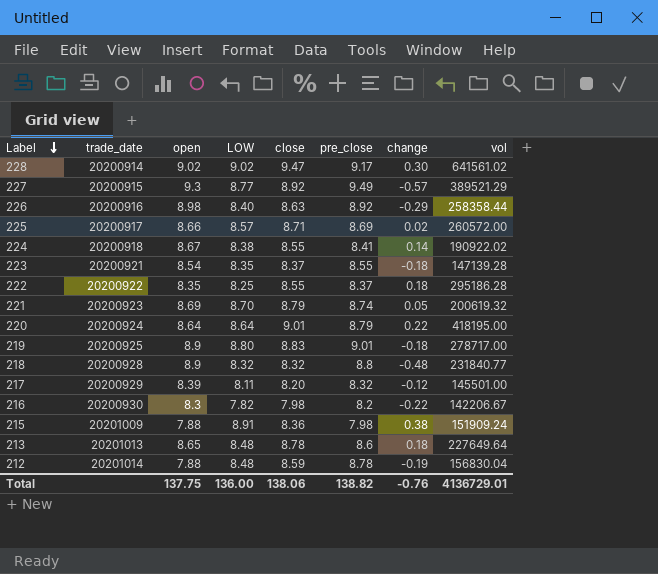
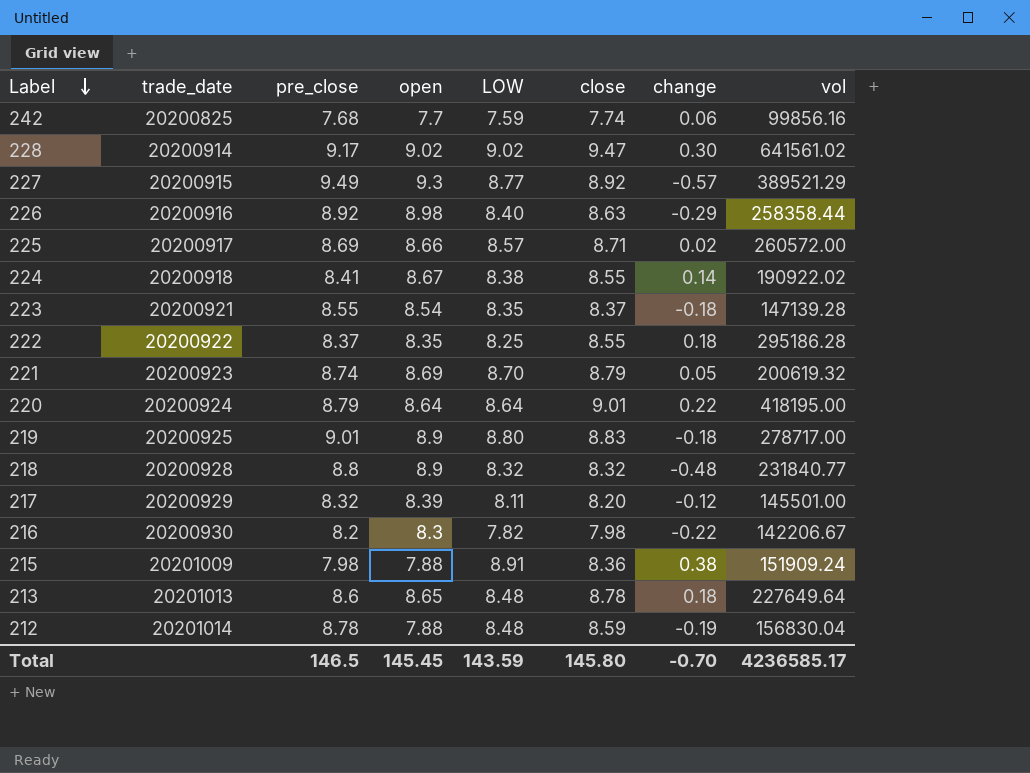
column pre_close | position: 6 -> 3
row 242: none -> 20200825 | 7.68 | 7.7 | 7.59 | 7.74 | 0.06 | 99856.16
Total | pre_close: 138.82 -> 146.5
Total | open: 137.75 -> 145.45
Total | LOW: 136.00 -> 143.59
Total | close: 138.06 -> 145.80
Total | change: -0.76 -> -0.70
Total | vol: 4136729.01 -> 4236585.17

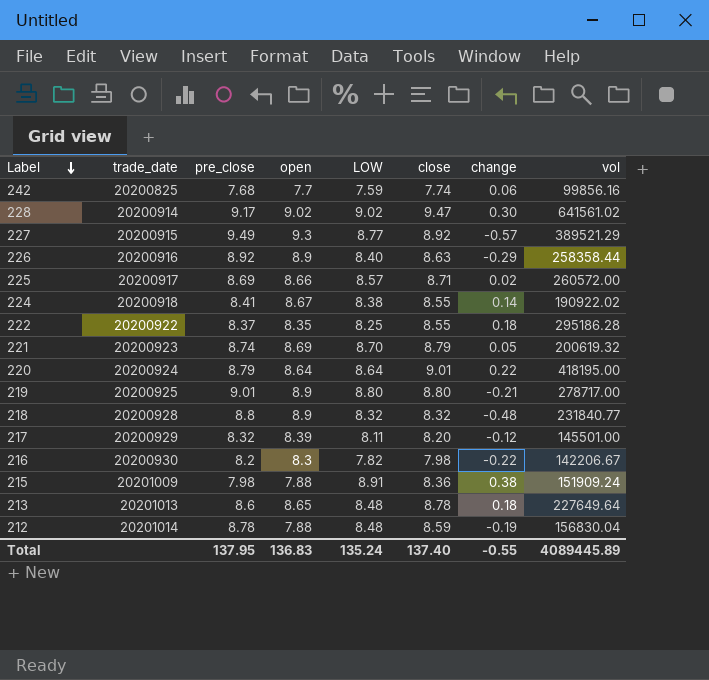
row 223: 20200921 | 8.55 | 8.54 | 8.35 | 8.37 | -0.18 | 147139.28 -> none
226 | open: 8.98 -> 8.9
219 | close: 8.83 -> 8.80
219 | change: -0.18 -> -0.21
Total | pre_close: 146.5 -> 137.95
Total | open: 145.45 -> 136.83
Total | LOW: 143.59 -> 135.24
Total | close: 145.80 -> 137.40
Total | change: -0.70 -> -0.55
Total | vol: 4236585.17 -> 4089445.89

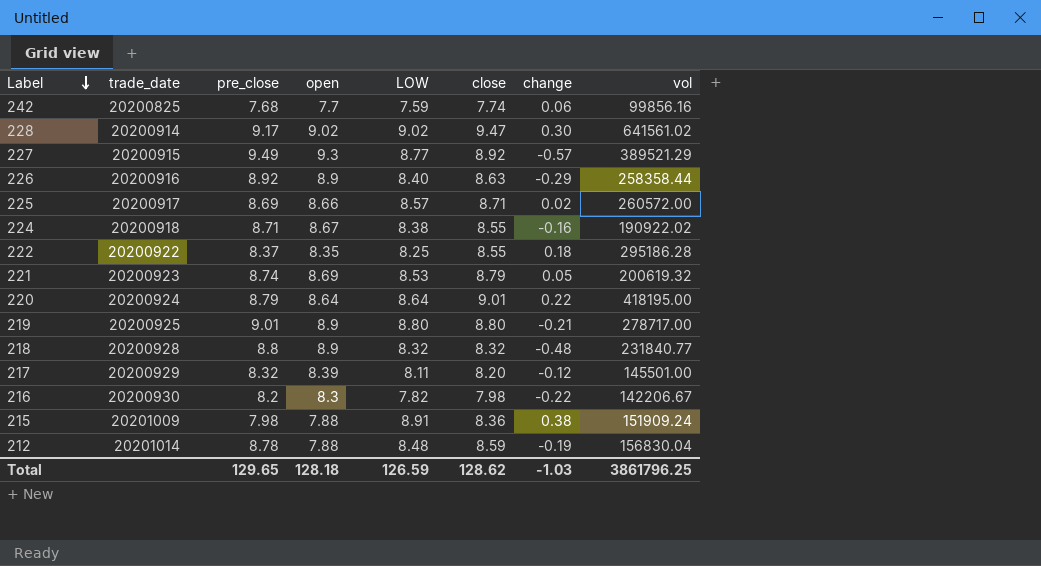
row 213: 20201013 | 8.6 | 8.65 | 8.48 | 8.78 | 0.18 | 227649.64 -> none
224 | pre_close: 8.41 -> 8.71
224 | change: 0.14 -> -0.16
221 | LOW: 8.70 -> 8.53
Total | pre_close: 137.95 -> 129.65
Total | open: 136.83 -> 128.18
Total | LOW: 135.24 -> 126.59
Total | close: 137.40 -> 128.62
Total | change: -0.55 -> -1.03
Total | vol: 4089445.89 -> 3861796.25

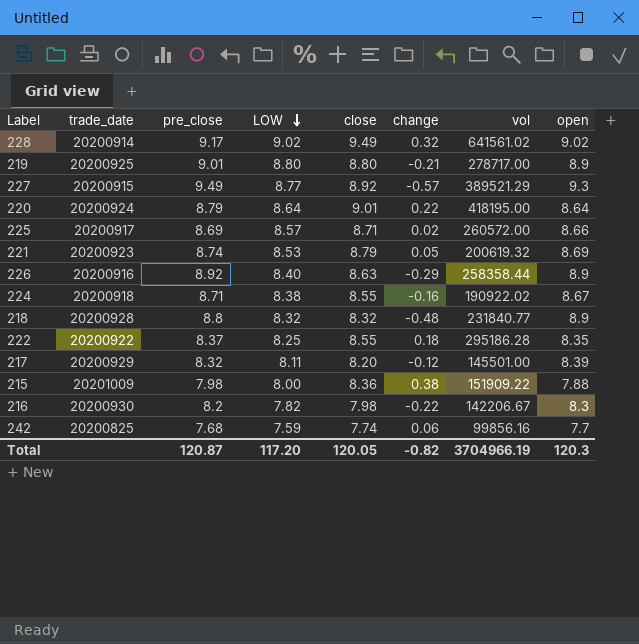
row order: Label descending -> LOW descending
column open | position: 4 -> 8
row 212: 20201014 | 8.78 | 7.88 | 8.48 | 8.59 | -0.19 | 156830.04 -> none
228 | close: 9.47 -> 9.49
228 | change: 0.30 -> 0.32
215 | LOW: 8.91 -> 8.00
215 | vol: 151909.24 -> 151909.22
Total | pre_close: 129.65 -> 120.87
Total | LOW: 126.59 -> 117.20
Total | close: 128.62 -> 120.05
Total | change: -1.03 -> -0.82
Total | vol: 3861796.25 -> 3704966.19
Total | open: 128.18 -> 120.3

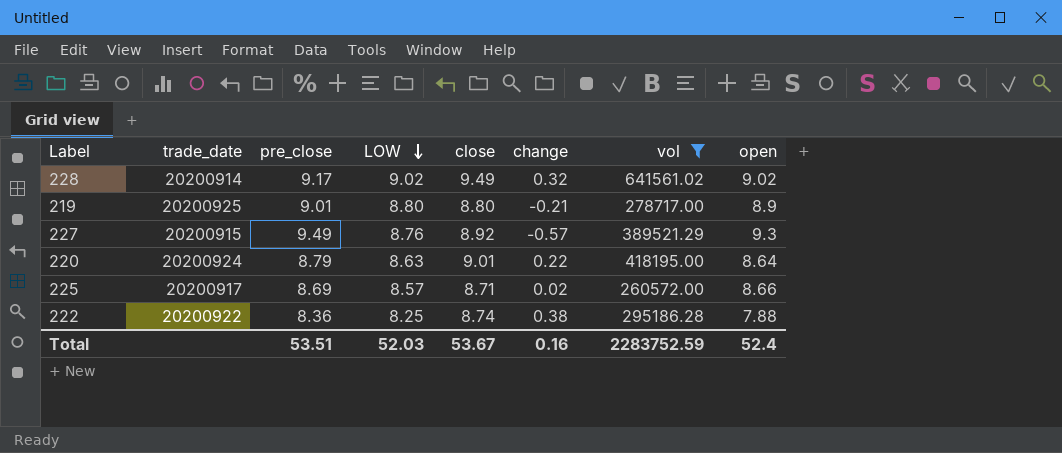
filter: none -> vol >= 260572.00
227 | LOW: 8.77 -> 8.76
220 | LOW: 8.64 -> 8.63
222 | pre_close: 8.37 -> 8.36
222 | close: 8.55 -> 8.74
222 | change: 0.18 -> 0.38
222 | open: 8.35 -> 7.88
Total | pre_close: 120.87 -> 53.51
Total | LOW: 117.20 -> 52.03
Total | close: 120.05 -> 53.67
Total | change: -0.82 -> 0.16
Total | vol: 3704966.19 -> 2283752.59
Total | open: 120.3 -> 52.4

